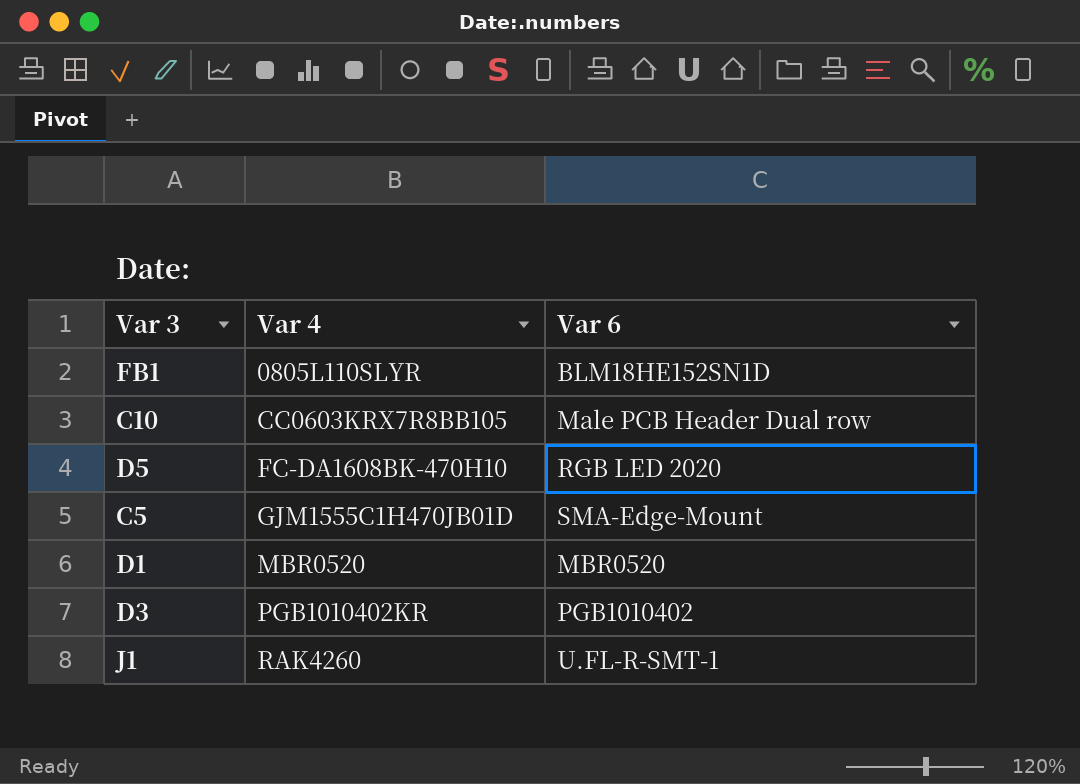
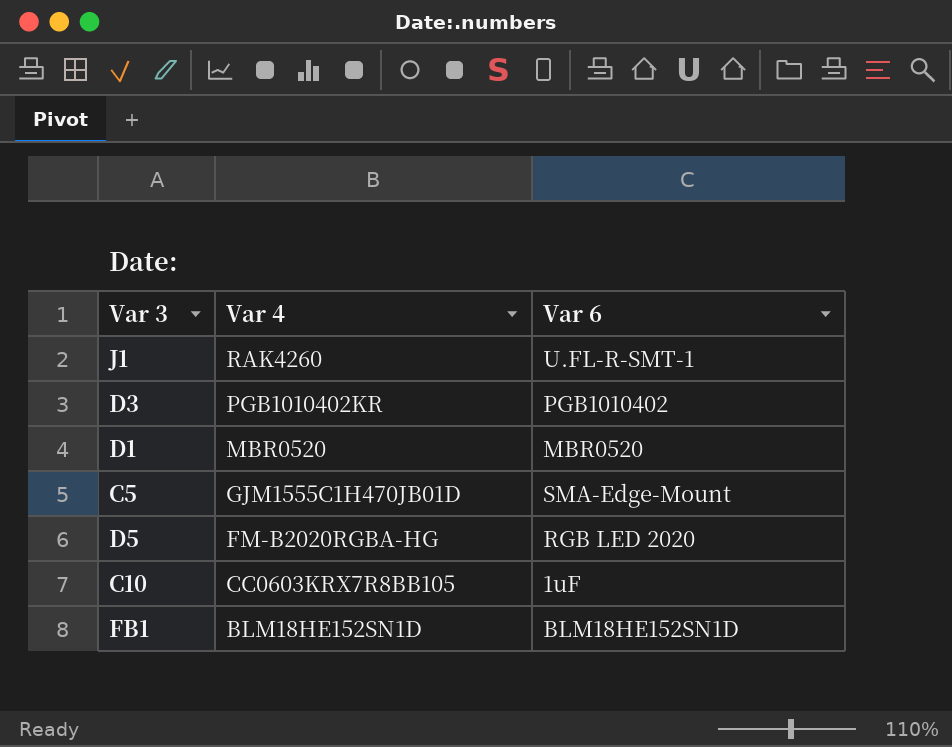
row order: Var 4 ascending -> Var 4 descending
D5 | Var 4: FC-DA1608BK-470H10 -> FM-B2020RGBA-HG
C10 | Var 6: Male PCB Header Dual row -> 1uF
FB1 | Var 4: 0805L110SLYR -> BLM18HE152SN1D

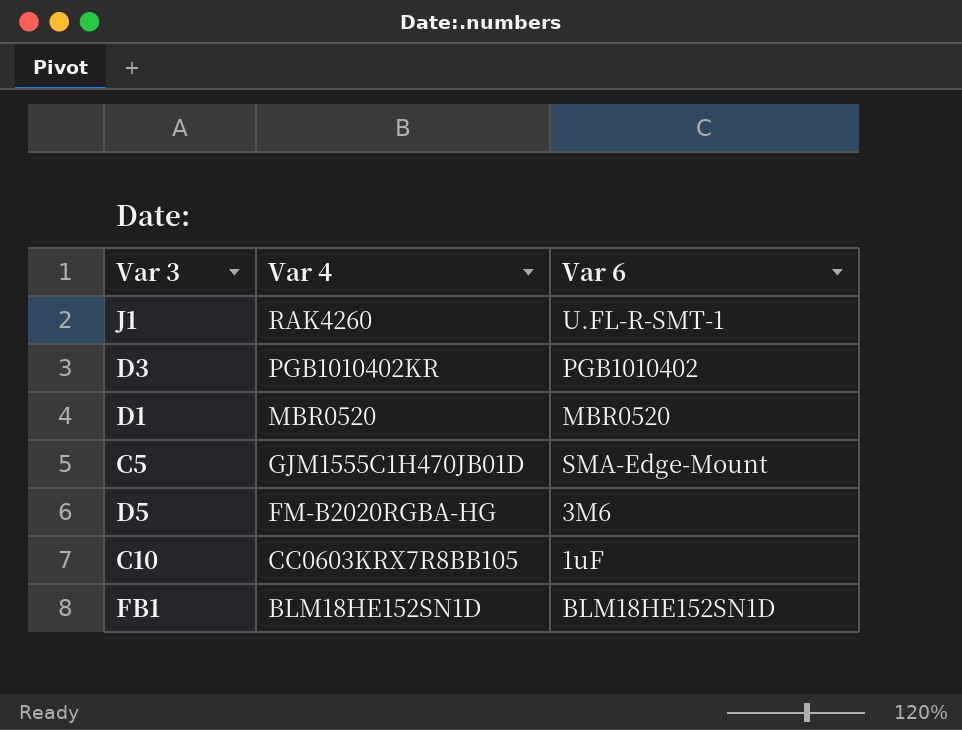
D5 | Var 6: RGB LED 2020 -> 3M6

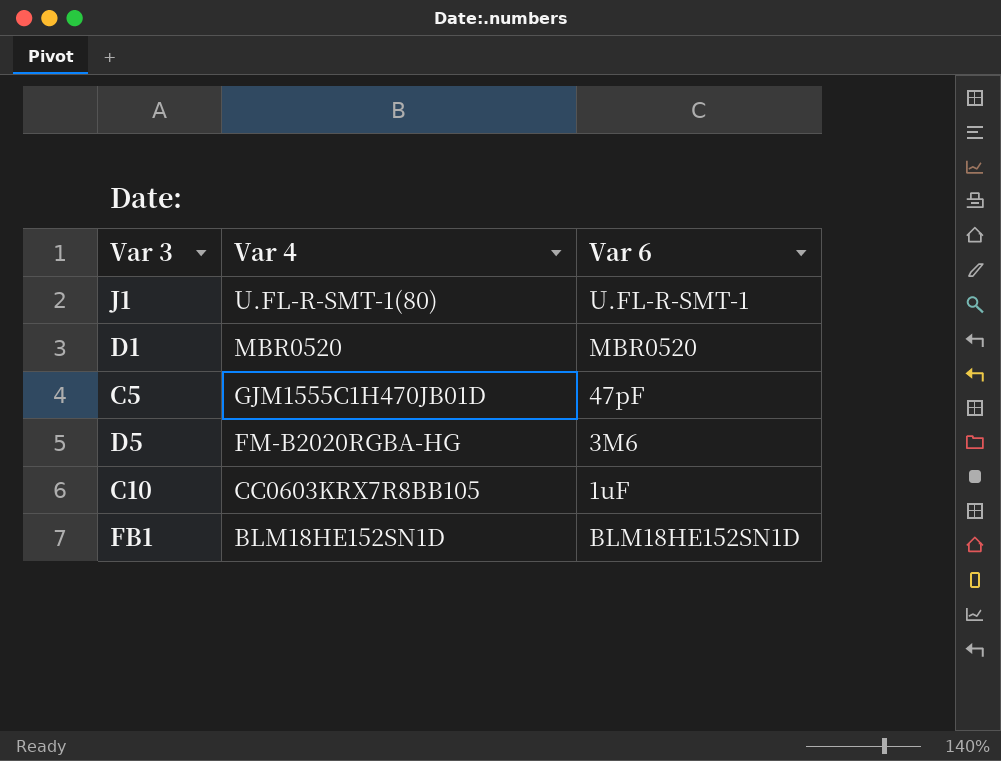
row D3: PGB1010402KR | PGB1010402 -> none
J1 | Var 4: RAK4260 -> U.FL-R-SMT-1(80)
C5 | Var 6: SMA-Edge-Mount -> 47pF

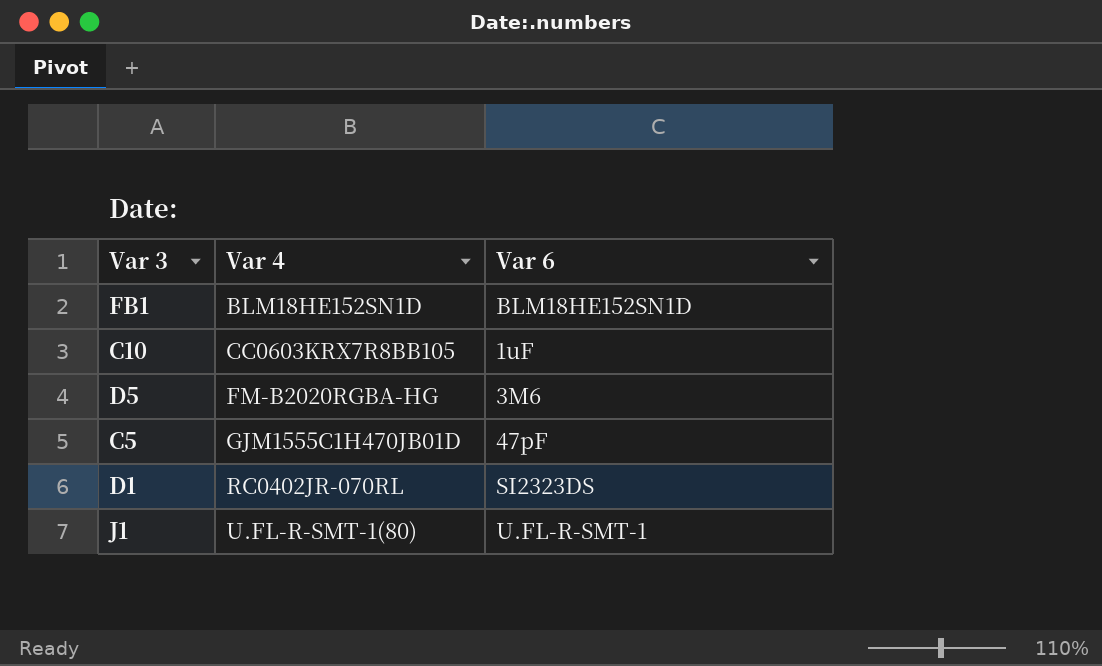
row order: Var 4 descending -> Var 4 ascending
D1 | Var 4: MBR0520 -> RC0402JR-070RL
D1 | Var 6: MBR0520 -> SI2323DS

